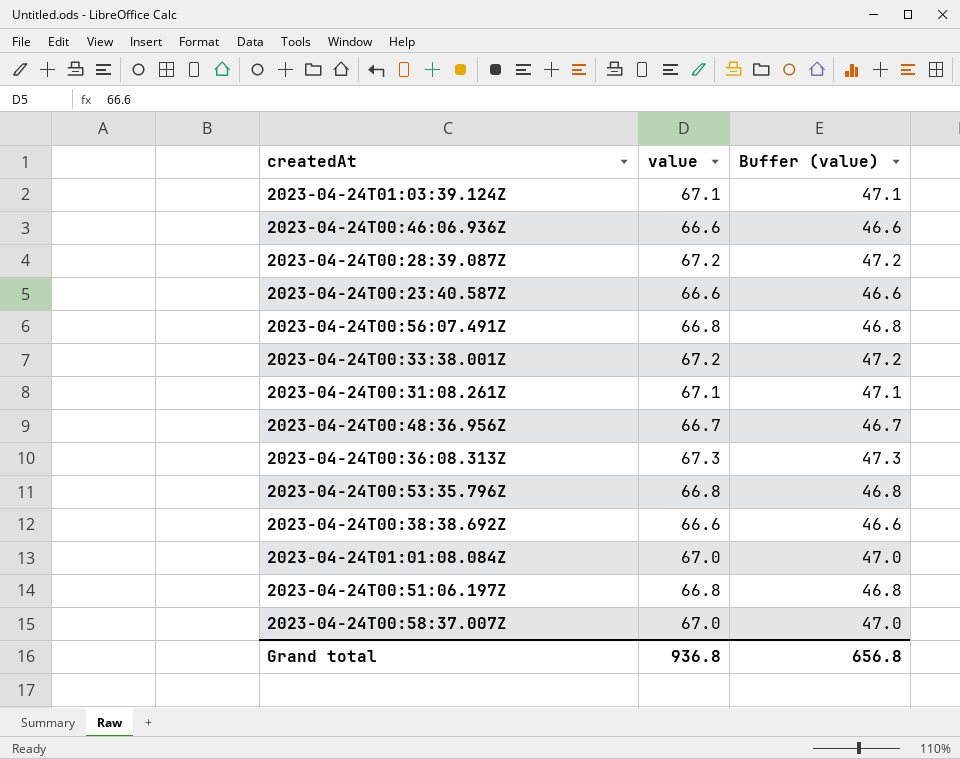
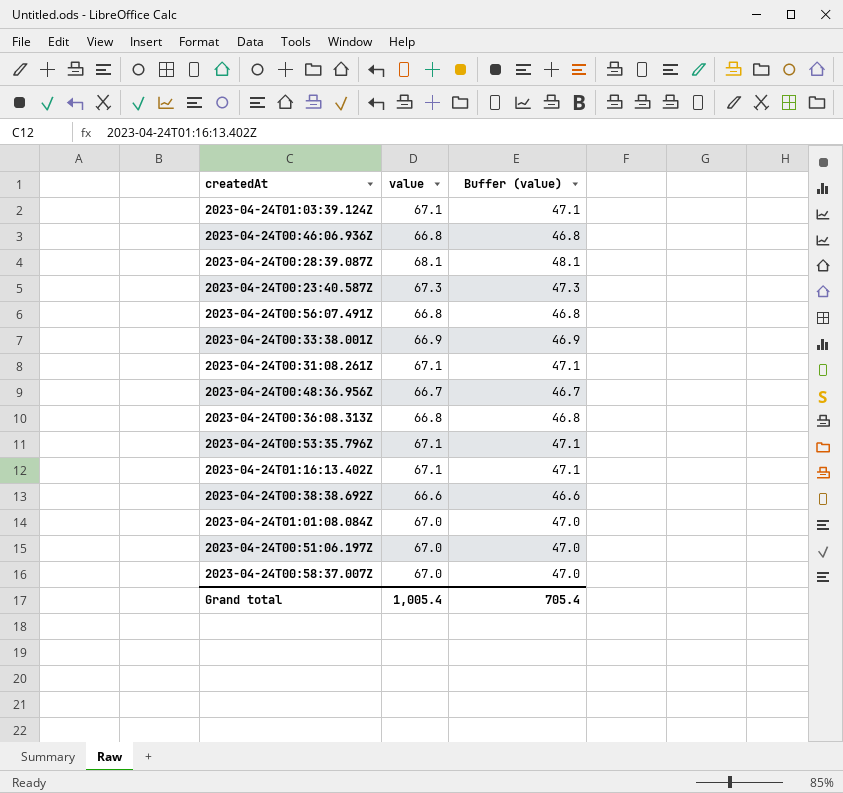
2023-04-24T00:46:06.936Z | value: 66.6 -> 66.8
2023-04-24T00:46:06.936Z | Buffer (value): 46.6 -> 46.8
2023-04-24T00:28:39.087Z | value: 67.2 -> 68.1
2023-04-24T00:28:39.087Z | Buffer (value): 47.2 -> 48.1
2023-04-24T00:23:40.587Z | value: 66.6 -> 67.3
2023-04-24T00:23:40.587Z | Buffer (value): 46.6 -> 47.3
2023-04-24T00:33:38.001Z | value: 67.2 -> 66.9
2023-04-24T00:33:38.001Z | Buffer (value): 47.2 -> 46.9
2023-04-24T00:36:08.313Z | value: 67.3 -> 66.8
2023-04-24T00:36:08.313Z | Buffer (value): 47.3 -> 46.8
2023-04-24T00:53:35.796Z | value: 66.8 -> 67.1
2023-04-24T00:53:35.796Z | Buffer (value): 46.8 -> 47.1
row 2023-04-24T01:16:13.402Z: none -> 67.1 | 47.1
2023-04-24T00:51:06.197Z | value: 66.8 -> 67.0
2023-04-24T00:51:06.197Z | Buffer (value): 46.8 -> 47.0
Grand total | value: 936.8 -> 1,005.4
Grand total | Buffer (value): 656.8 -> 705.4

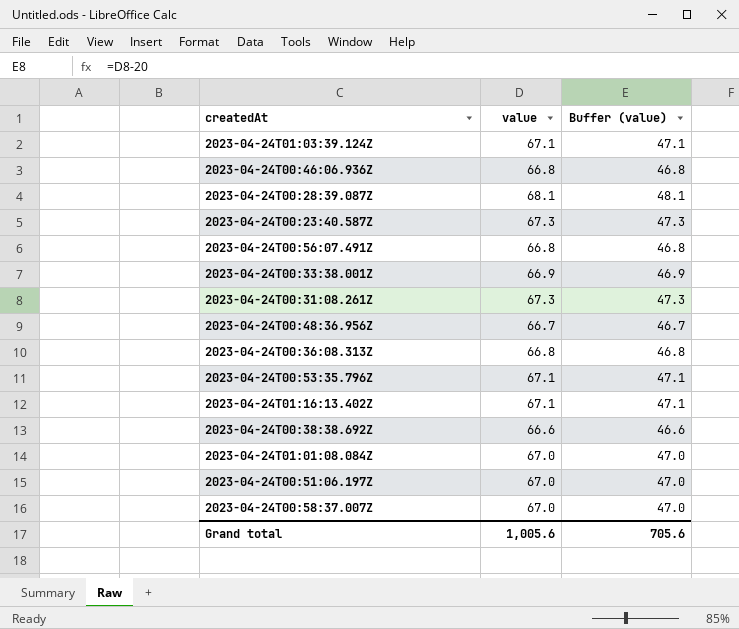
2023-04-24T00:31:08.261Z | value: 67.1 -> 67.3
2023-04-24T00:31:08.261Z | Buffer (value): 47.1 -> 47.3
Grand total | value: 1,005.4 -> 1,005.6
Grand total | Buffer (value): 705.4 -> 705.6

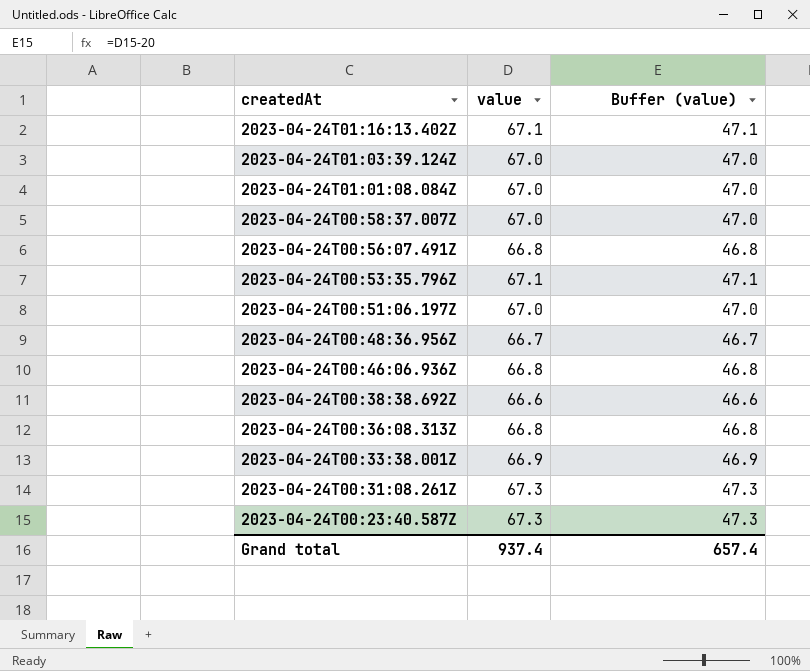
row order: none -> createdAt descending
row 2023-04-24T00:28:39.087Z: 68.1 | 48.1 -> none
2023-04-24T01:03:39.124Z | value: 67.1 -> 67.0
2023-04-24T01:03:39.124Z | Buffer (value): 47.1 -> 47.0
Grand total | value: 1,005.6 -> 937.4
Grand total | Buffer (value): 705.6 -> 657.4

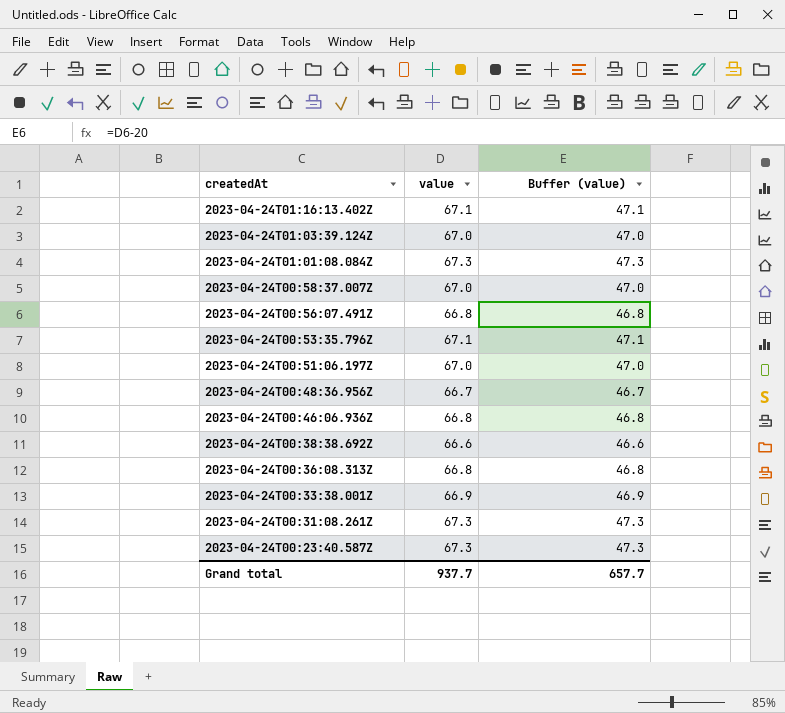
2023-04-24T01:01:08.084Z | value: 67.0 -> 67.3
2023-04-24T01:01:08.084Z | Buffer (value): 47.0 -> 47.3
Grand total | value: 937.4 -> 937.7
Grand total | Buffer (value): 657.4 -> 657.7

